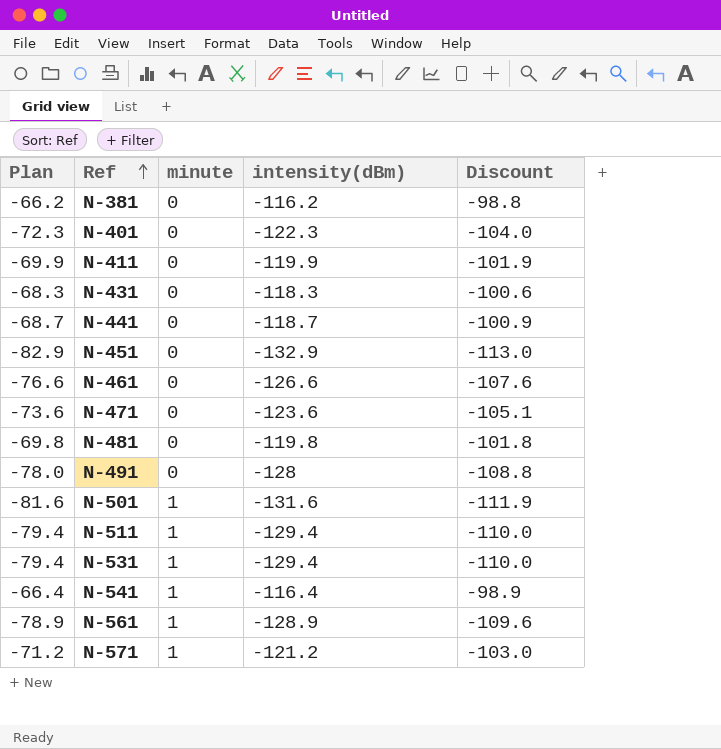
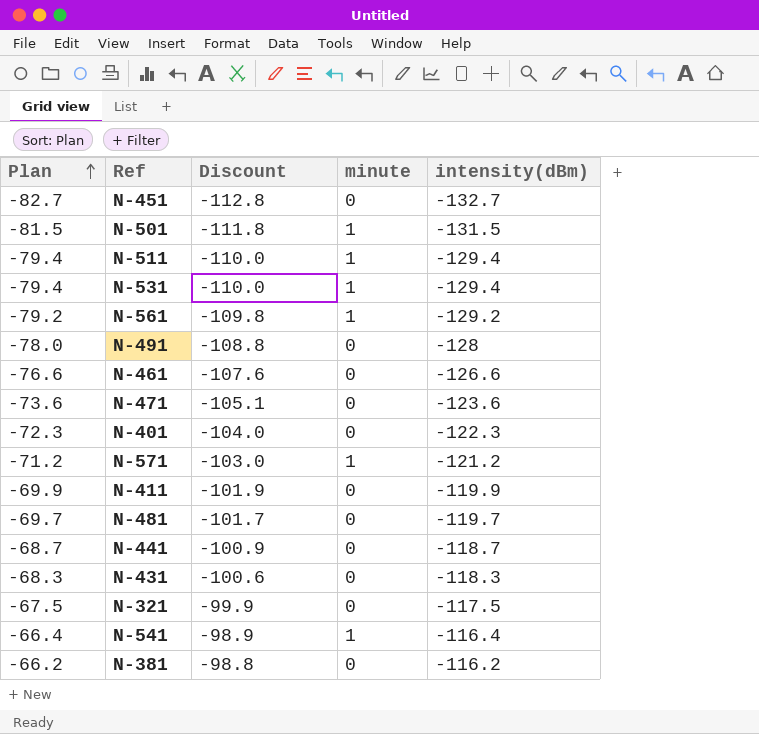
row order: Ref ascending -> Plan ascending
column Discount | position: 5 -> 3
N-451 | Plan: -82.9 -> -82.7
N-451 | Discount: -113.0 -> -112.8
N-451 | intensity(dBm): -132.9 -> -132.7
N-501 | Plan: -81.6 -> -81.5
N-501 | Discount: -111.9 -> -111.8
N-501 | intensity(dBm): -131.6 -> -131.5
N-561 | Plan: -78.9 -> -79.2
N-561 | Discount: -109.6 -> -109.8
N-561 | intensity(dBm): -128.9 -> -129.2
N-481 | Plan: -69.8 -> -69.7
N-481 | Discount: -101.8 -> -101.7
N-481 | intensity(dBm): -119.8 -> -119.7
row N-321: none -> -67.5 | -99.9 | 0 | -117.5

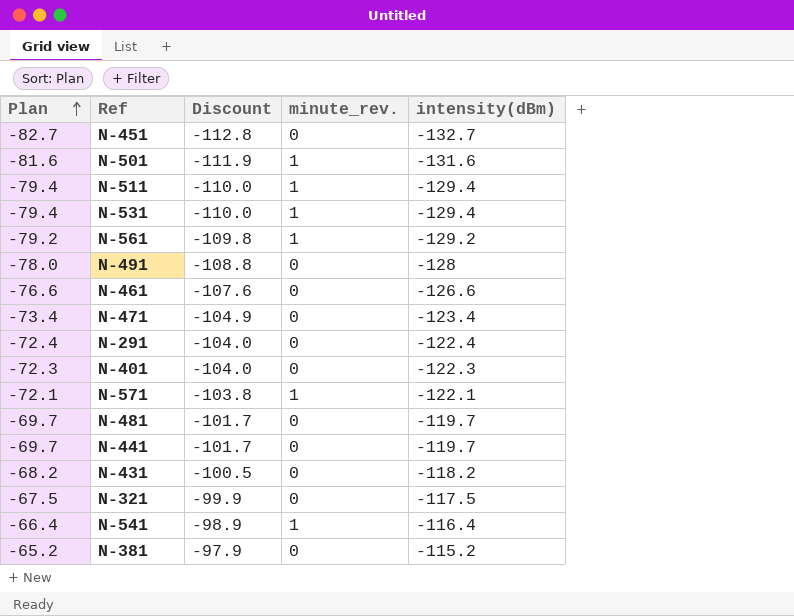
column name: minute -> minute_rev.
row N-411: -69.9 | -101.9 | 0 | -119.9 -> none
N-501 | Plan: -81.5 -> -81.6
N-501 | Discount: -111.8 -> -111.9
N-501 | intensity(dBm): -131.5 -> -131.6
N-471 | Plan: -73.6 -> -73.4
N-471 | Discount: -105.1 -> -104.9
N-471 | intensity(dBm): -123.6 -> -123.4
row N-291: none -> -72.4 | -104.0 | 0 | -122.4
N-571 | Plan: -71.2 -> -72.1
N-571 | Discount: -103.0 -> -103.8
N-571 | intensity(dBm): -121.2 -> -122.1
N-441 | Plan: -68.7 -> -69.7
N-441 | Discount: -100.9 -> -101.7
N-441 | intensity(dBm): -118.7 -> -119.7
N-431 | Plan: -68.3 -> -68.2
N-431 | Discount: -100.6 -> -100.5
N-431 | intensity(dBm): -118.3 -> -118.2
N-381 | Plan: -66.2 -> -65.2
N-381 | Discount: -98.8 -> -97.9
N-381 | intensity(dBm): -116.2 -> -115.2

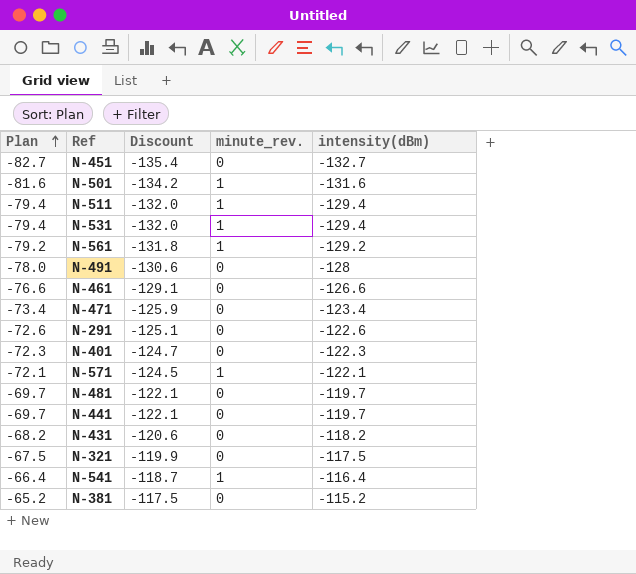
column Discount | formula: [intensity(dBm)] * 0.85 -> [intensity(dBm)] * 1.02
N-291 | Plan: -72.4 -> -72.6
N-291 | intensity(dBm): -122.4 -> -122.6

